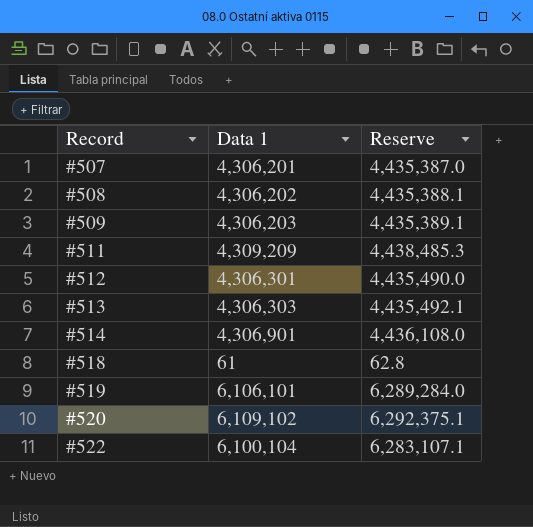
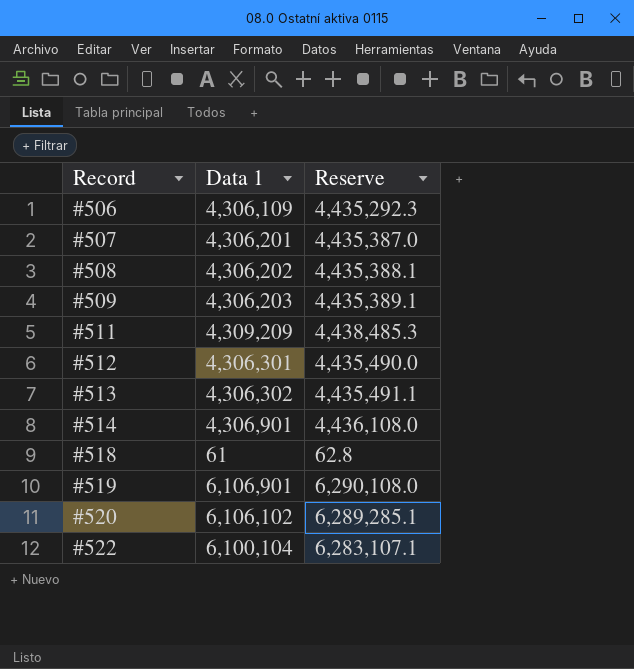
row #506: none -> 4,306,109 | 4,435,292.3
#513 | Data 1: 4,306,303 -> 4,306,302
#513 | Reserve: 4,435,492.1 -> 4,435,491.1
#519 | Data 1: 6,106,101 -> 6,106,901
#519 | Reserve: 6,289,284.0 -> 6,290,108.0
#520 | Data 1: 6,109,102 -> 6,106,102
#520 | Reserve: 6,292,375.1 -> 6,289,285.1

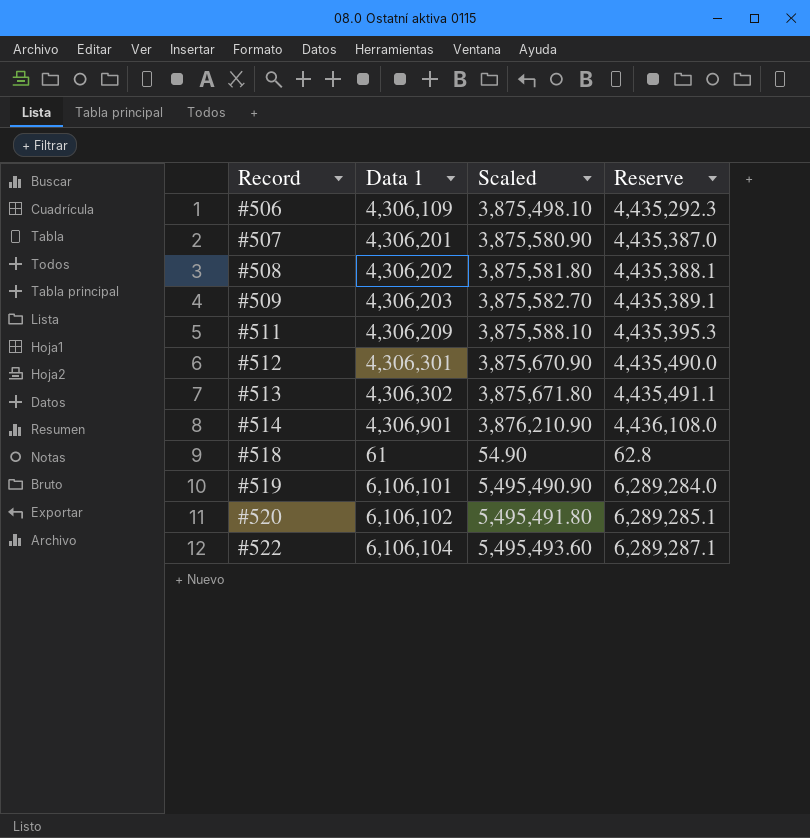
column Scaled | formula: none -> [Data 1] * 0.9
#511 | Data 1: 4,309,209 -> 4,306,209
#511 | Reserve: 4,438,485.3 -> 4,435,395.3
#519 | Data 1: 6,106,901 -> 6,106,101
#519 | Reserve: 6,290,108.0 -> 6,289,284.0
#522 | Data 1: 6,100,104 -> 6,106,104
#522 | Reserve: 6,283,107.1 -> 6,289,287.1

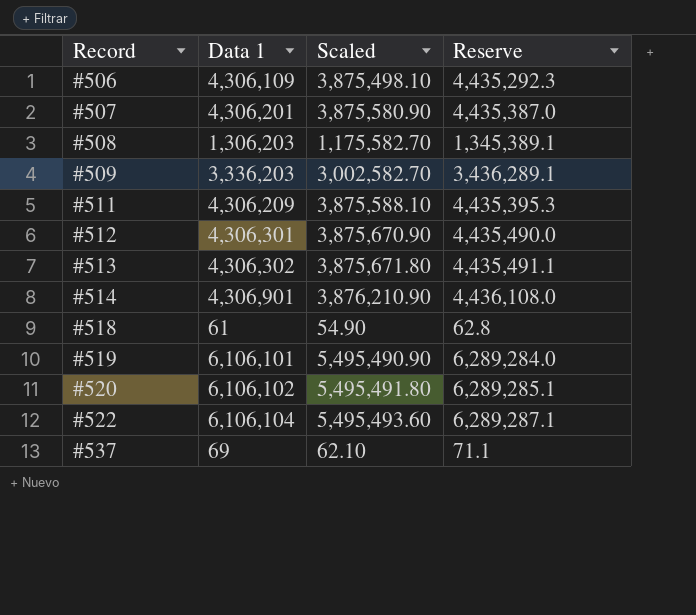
#508 | Data 1: 4,306,202 -> 1,306,203
#508 | Scaled: 3,875,581.80 -> 1,175,582.70
#508 | Reserve: 4,435,388.1 -> 1,345,389.1
#509 | Data 1: 4,306,203 -> 3,336,203
#509 | Scaled: 3,875,582.70 -> 3,002,582.70
#509 | Reserve: 4,435,389.1 -> 3,436,289.1
row #537: none -> 69 | 62.10 | 71.1

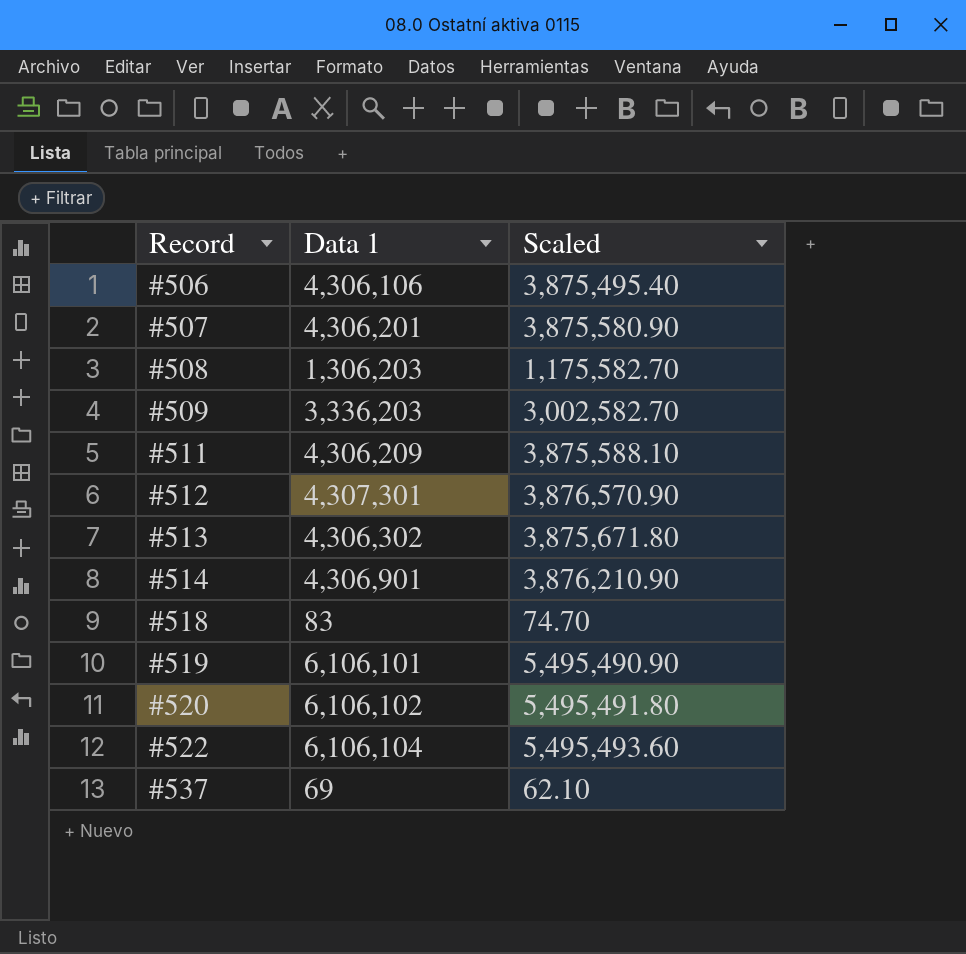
column Reserve | formula: [Data 1] * 1.03 -> none
#506 | Data 1: 4,306,109 -> 4,306,106
#506 | Scaled: 3,875,498.10 -> 3,875,495.40
#512 | Data 1: 4,306,301 -> 4,307,301
#512 | Scaled: 3,875,670.90 -> 3,876,570.90
#518 | Data 1: 61 -> 83
#518 | Scaled: 54.90 -> 74.70

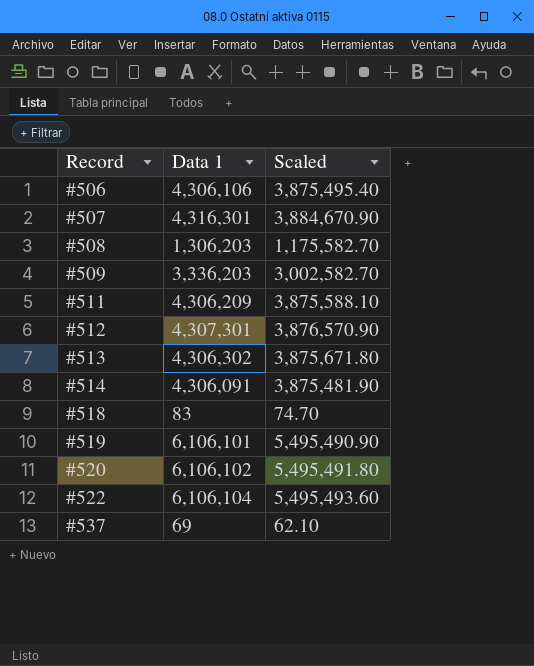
#507 | Data 1: 4,306,201 -> 4,316,301
#507 | Scaled: 3,875,580.90 -> 3,884,670.90
#514 | Data 1: 4,306,901 -> 4,306,091
#514 | Scaled: 3,876,210.90 -> 3,875,481.90

